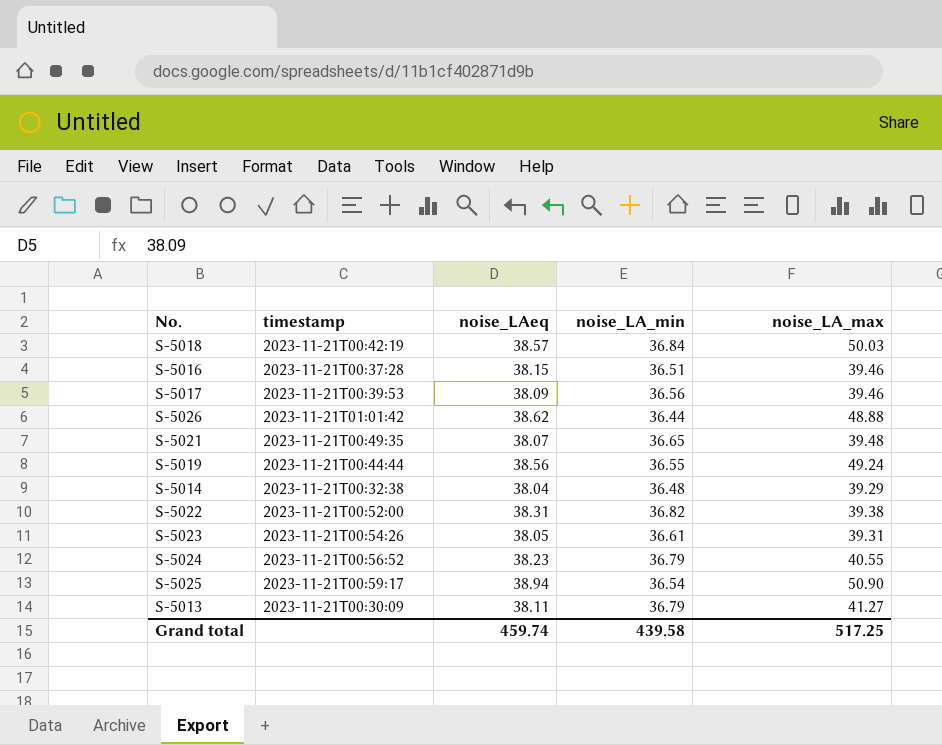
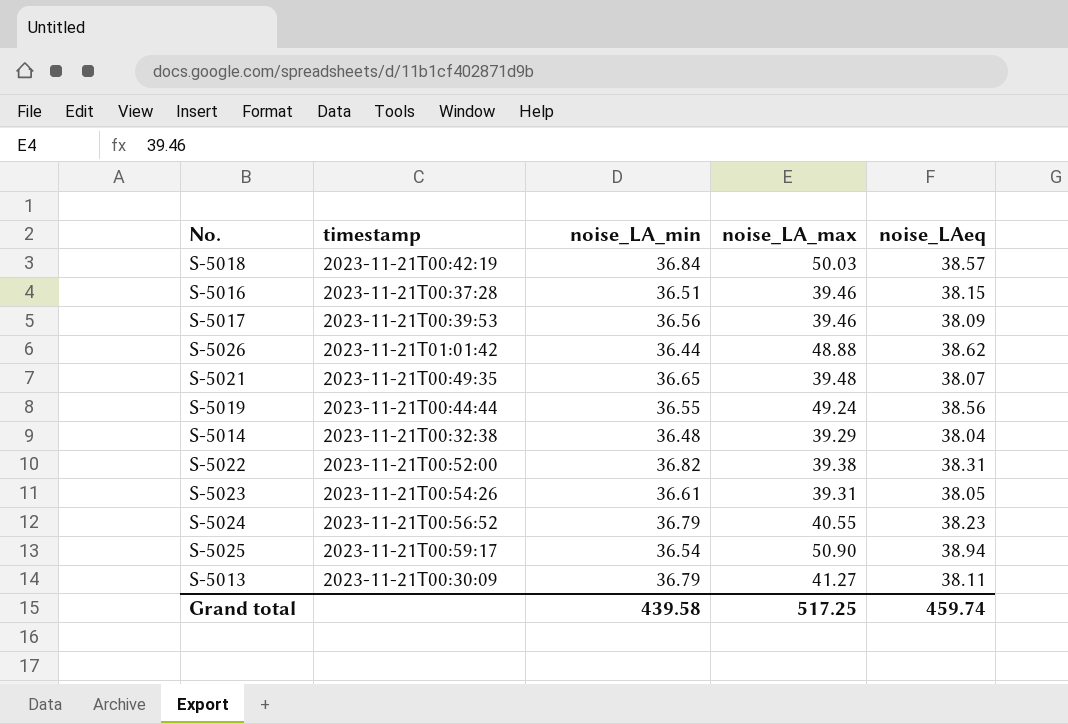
column noise_LAeq | position: 3 -> 5

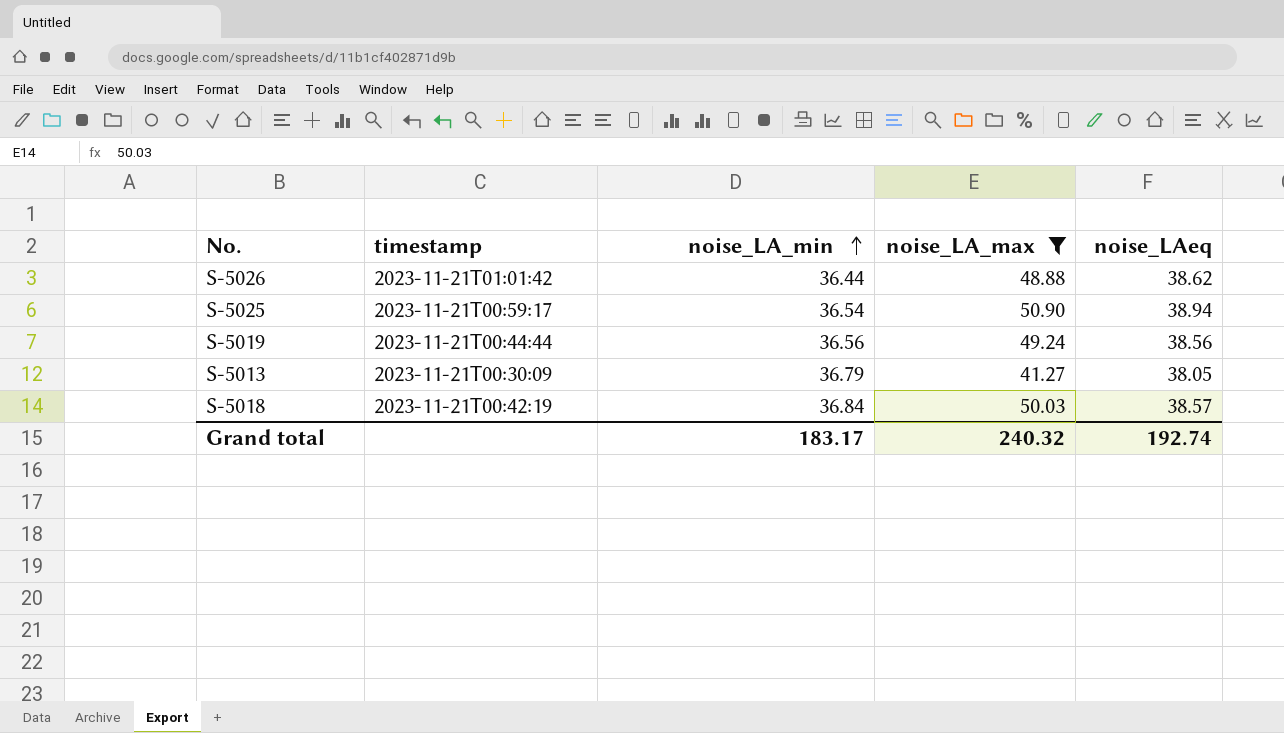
filter: none -> noise_LA_max >= 41.27
row order: none -> noise_LA_min ascending
S-5019 | noise_LA_min: 36.55 -> 36.56
S-5013 | noise_LAeq: 38.11 -> 38.05
Grand total | noise_LA_min: 439.58 -> 183.17
Grand total | noise_LA_max: 517.25 -> 240.32
Grand total | noise_LAeq: 459.74 -> 192.74

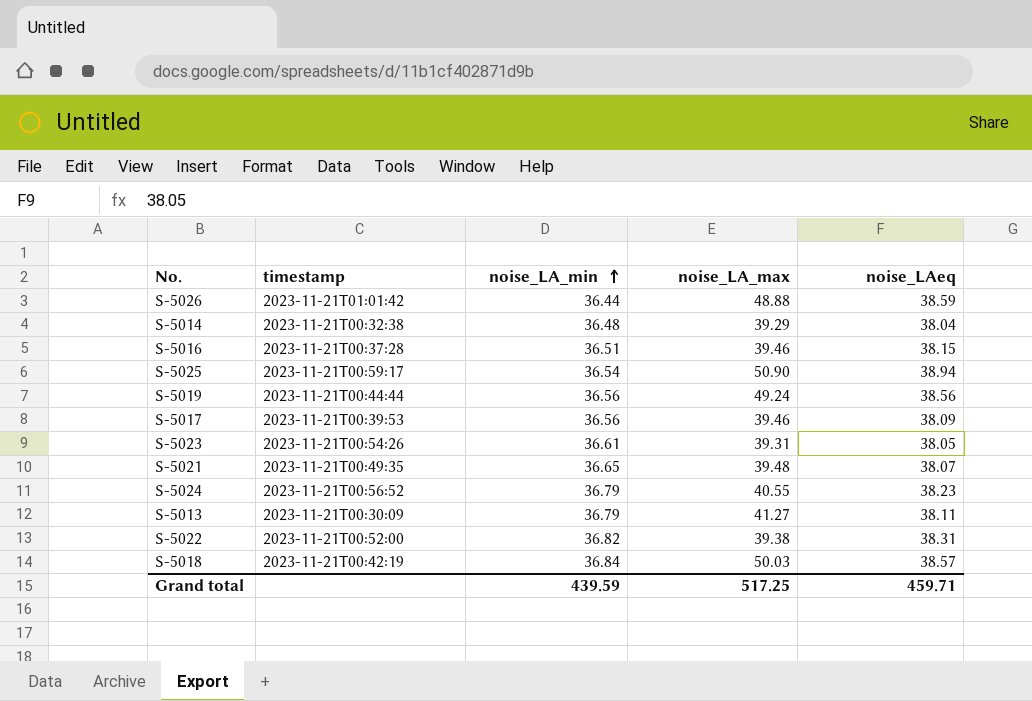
filter: noise_LA_max >= 41.27 -> none
S-5026 | noise_LAeq: 38.62 -> 38.59
S-5013 | noise_LAeq: 38.05 -> 38.11
Grand total | noise_LA_min: 183.17 -> 439.59
Grand total | noise_LA_max: 240.32 -> 517.25
Grand total | noise_LAeq: 192.74 -> 459.71

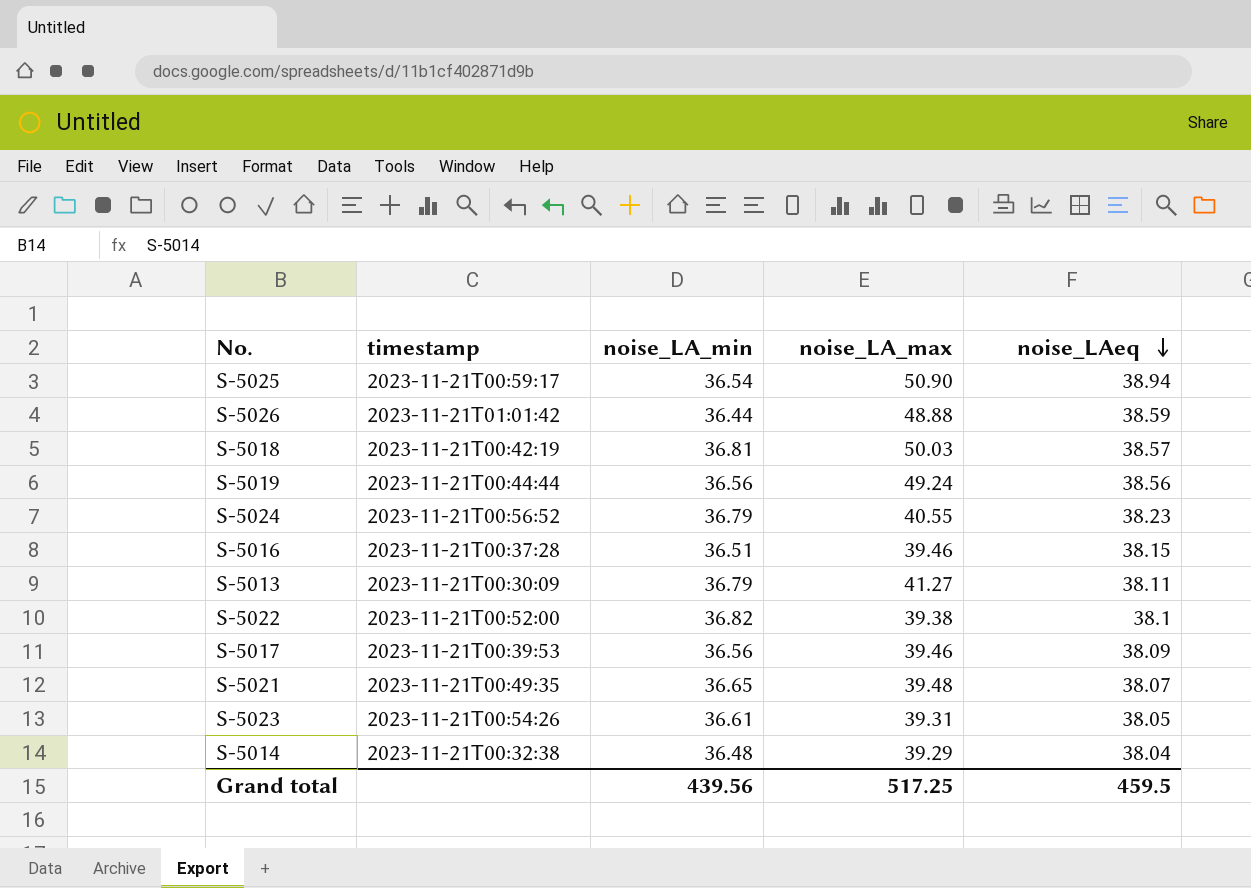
row order: noise_LA_min ascending -> noise_LAeq descending
S-5018 | noise_LA_min: 36.84 -> 36.81
S-5022 | noise_LAeq: 38.31 -> 38.1
Grand total | noise_LA_min: 439.59 -> 439.56
Grand total | noise_LAeq: 459.71 -> 459.5

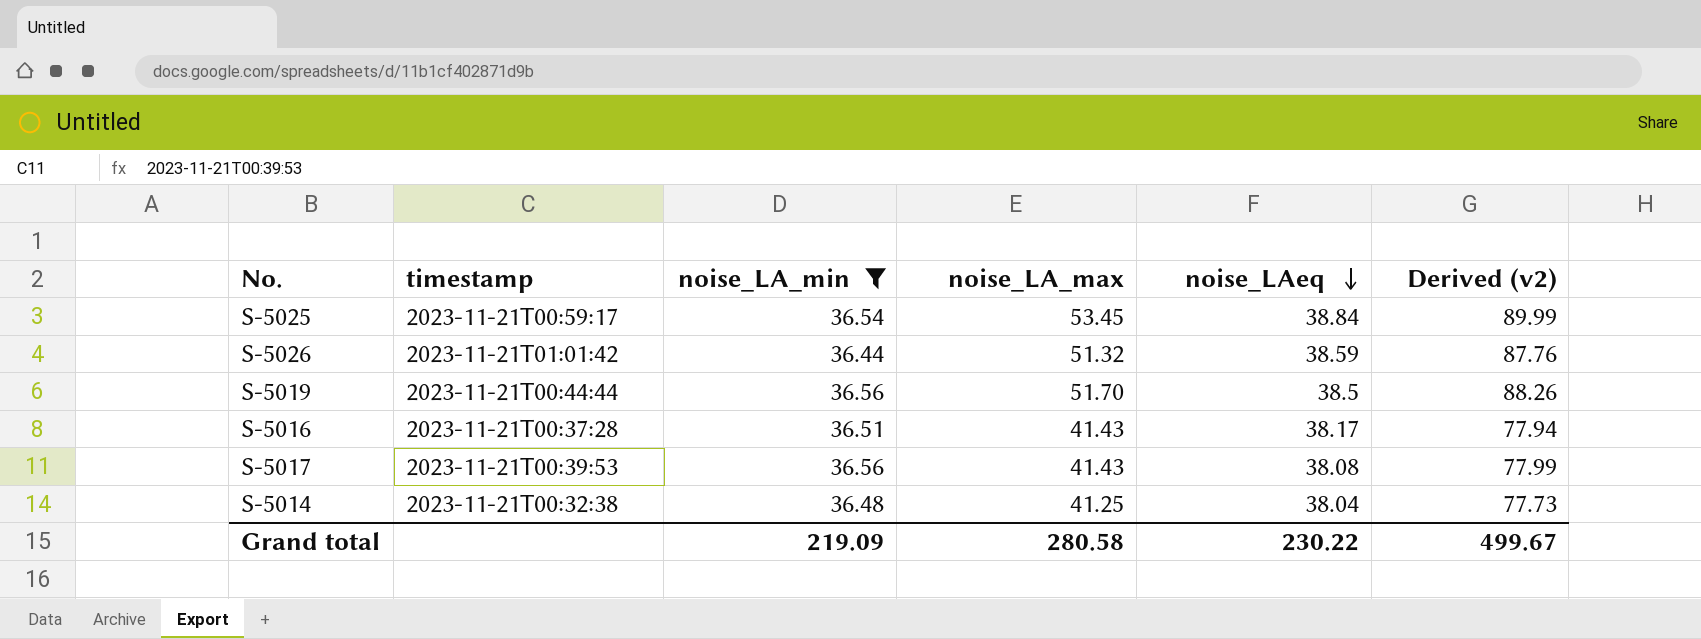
filter: none -> noise_LA_min <= 36.56
column Derived (v2) | formula: none -> [noise_LA_min] + [noise_LA_max]
S-5025 | noise_LA_max: 50.90 -> 53.45
S-5025 | noise_LAeq: 38.94 -> 38.84
S-5026 | noise_LA_max: 48.88 -> 51.32
S-5019 | noise_LA_max: 49.24 -> 51.70
S-5019 | noise_LAeq: 38.56 -> 38.5
S-5016 | noise_LA_max: 39.46 -> 41.43
S-5016 | noise_LAeq: 38.15 -> 38.17
S-5017 | noise_LA_max: 39.46 -> 41.43
S-5017 | noise_LAeq: 38.09 -> 38.08
S-5014 | noise_LA_max: 39.29 -> 41.25
Grand total | noise_LA_min: 439.56 -> 219.09
Grand total | noise_LA_max: 517.25 -> 280.58
Grand total | noise_LAeq: 459.5 -> 230.22

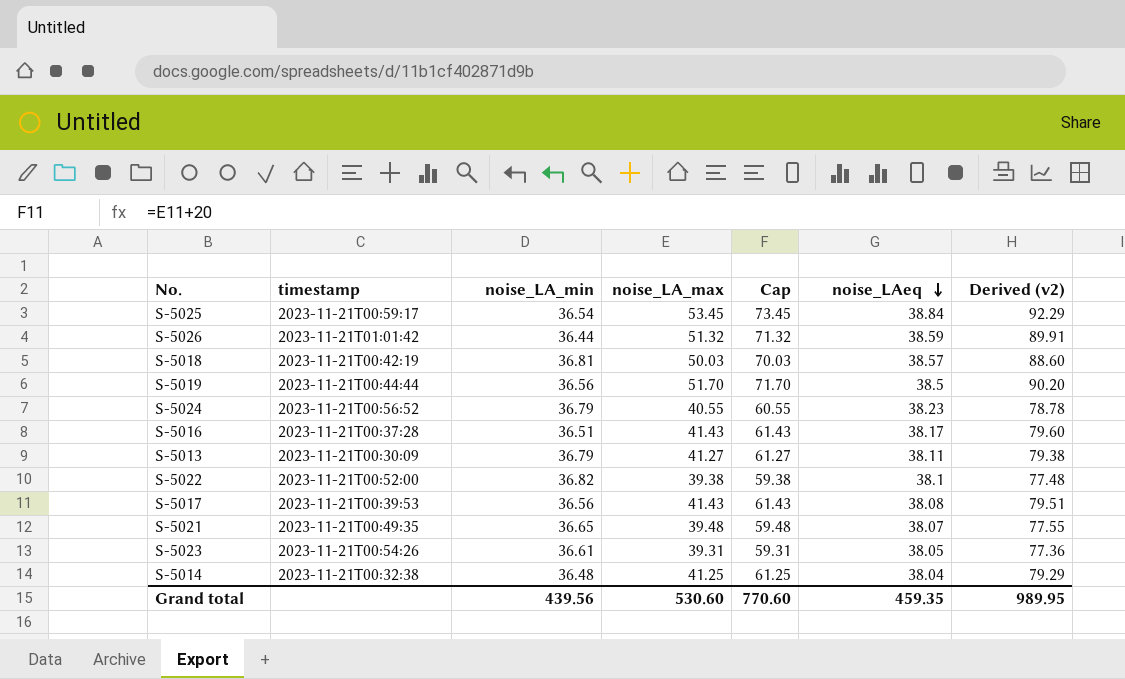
filter: noise_LA_min <= 36.56 -> none
column Cap | formula: none -> [noise_LA_max] + 20
column Derived (v2) | formula: [noise_LA_min] + [noise_LA_max] -> [noise_LA_max] + [noise_LAeq]
Grand total | noise_LA_min: 219.09 -> 439.56
Grand total | noise_LA_max: 280.58 -> 530.60
Grand total | noise_LAeq: 230.22 -> 459.35
Grand total | Derived (v2): 499.67 -> 989.95

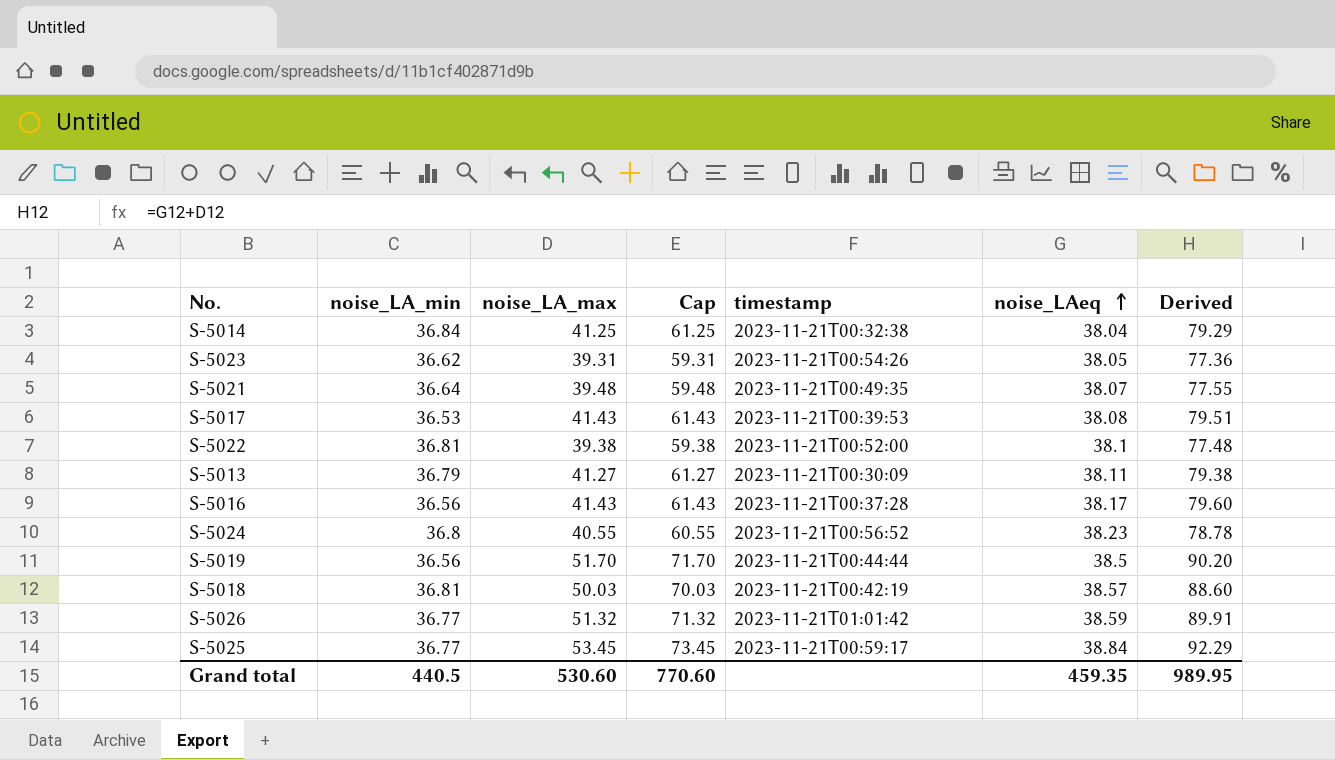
row order: noise_LAeq descending -> noise_LAeq ascending
column timestamp | position: 2 -> 5
column name: Derived (v2) -> Derived
S-5014 | noise_LA_min: 36.48 -> 36.84
S-5023 | noise_LA_min: 36.61 -> 36.62
S-5021 | noise_LA_min: 36.65 -> 36.64
S-5017 | noise_LA_min: 36.56 -> 36.53
S-5022 | noise_LA_min: 36.82 -> 36.81
S-5016 | noise_LA_min: 36.51 -> 36.56
S-5024 | noise_LA_min: 36.79 -> 36.8
S-5026 | noise_LA_min: 36.44 -> 36.77
S-5025 | noise_LA_min: 36.54 -> 36.77
Grand total | noise_LA_min: 439.56 -> 440.5

